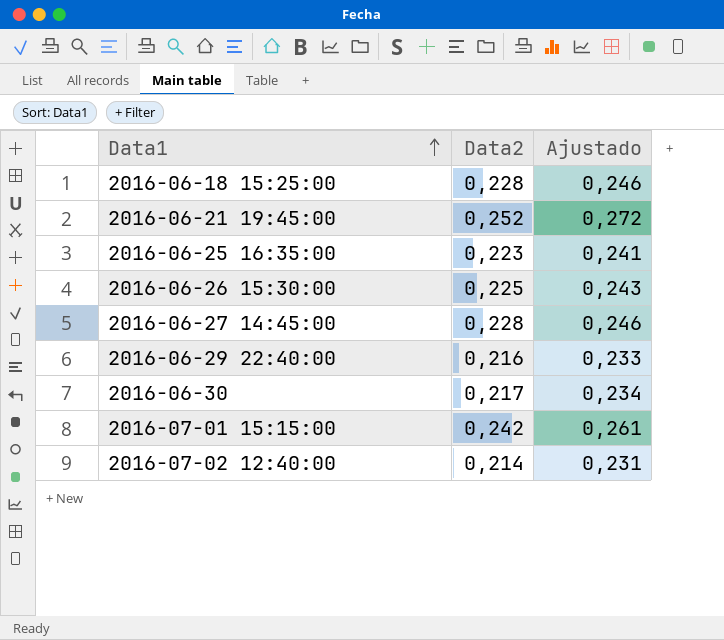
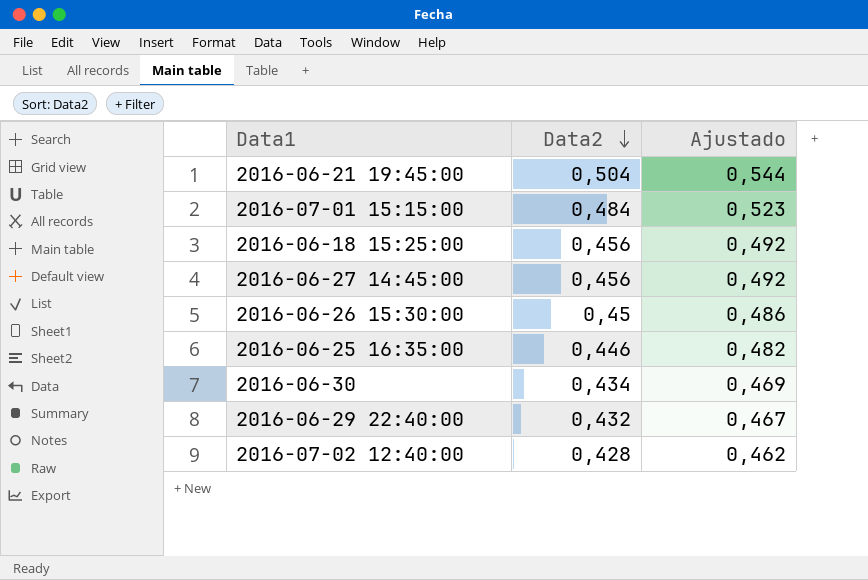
row order: Data1 ascending -> Data2 descending
2016-06-21 19:45:00 | Data2: 0,252 -> 0,504
2016-06-21 19:45:00 | Ajustado: 0,272 -> 0,544
2016-07-01 15:15:00 | Data2: 0,242 -> 0,484
2016-07-01 15:15:00 | Ajustado: 0,261 -> 0,523
2016-06-18 15:25:00 | Data2: 0,228 -> 0,456
2016-06-18 15:25:00 | Ajustado: 0,246 -> 0,492
2016-06-27 14:45:00 | Data2: 0,228 -> 0,456
2016-06-27 14:45:00 | Ajustado: 0,246 -> 0,492
2016-06-26 15:30:00 | Data2: 0,225 -> 0,45
2016-06-26 15:30:00 | Ajustado: 0,243 -> 0,486
2016-06-25 16:35:00 | Data2: 0,223 -> 0,446
2016-06-25 16:35:00 | Ajustado: 0,241 -> 0,482
2016-06-30 | Data2: 0,217 -> 0,434
2016-06-30 | Ajustado: 0,234 -> 0,469
2016-06-29 22:40:00 | Data2: 0,216 -> 0,432
2016-06-29 22:40:00 | Ajustado: 0,233 -> 0,467
2016-07-02 12:40:00 | Data2: 0,214 -> 0,428
2016-07-02 12:40:00 | Ajustado: 0,231 -> 0,462

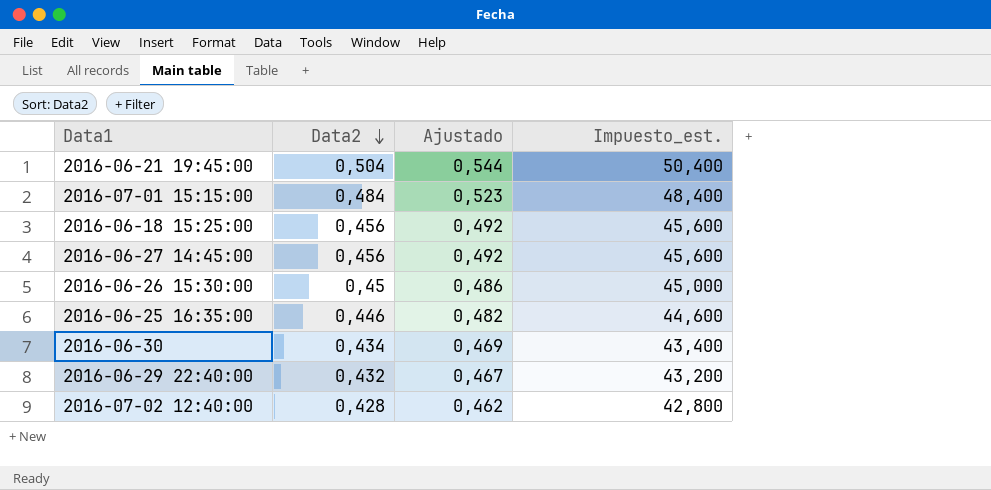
column Impuesto_est. | formula: none -> [Data2] * 100

